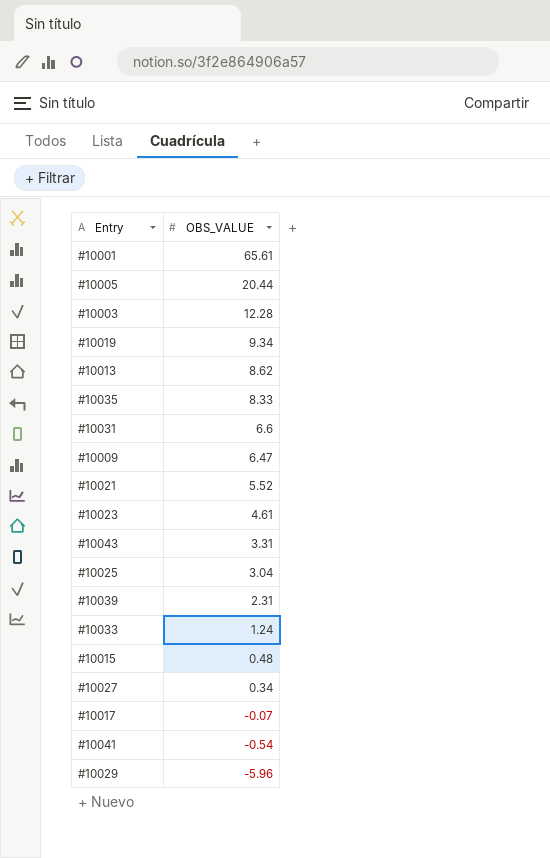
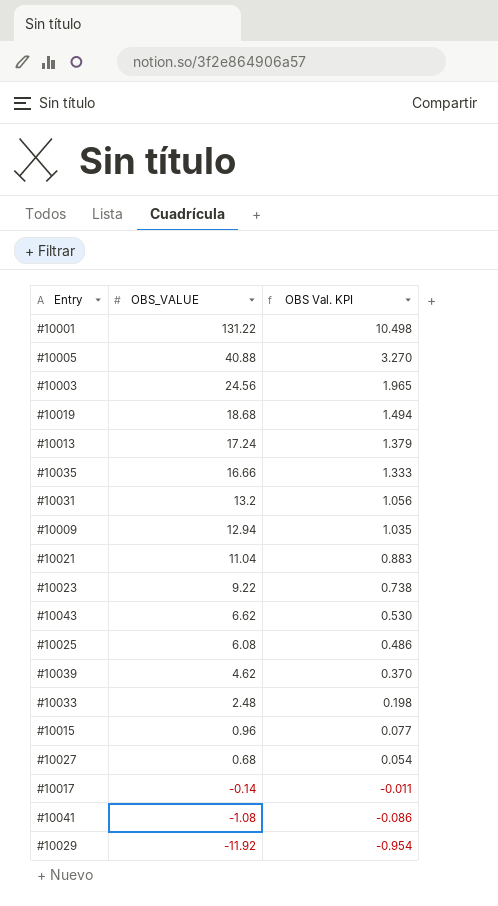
column OBS Val. KPI | formula: none -> [OBS_VALUE] * 0.08
#10001 | OBS_VALUE: 65.61 -> 131.22
#10005 | OBS_VALUE: 20.44 -> 40.88
#10003 | OBS_VALUE: 12.28 -> 24.56
#10019 | OBS_VALUE: 9.34 -> 18.68
#10013 | OBS_VALUE: 8.62 -> 17.24
#10035 | OBS_VALUE: 8.33 -> 16.66
#10031 | OBS_VALUE: 6.6 -> 13.2
#10009 | OBS_VALUE: 6.47 -> 12.94
#10021 | OBS_VALUE: 5.52 -> 11.04
#10023 | OBS_VALUE: 4.61 -> 9.22
#10043 | OBS_VALUE: 3.31 -> 6.62
#10025 | OBS_VALUE: 3.04 -> 6.08
#10039 | OBS_VALUE: 2.31 -> 4.62
#10033 | OBS_VALUE: 1.24 -> 2.48
#10015 | OBS_VALUE: 0.48 -> 0.96
#10027 | OBS_VALUE: 0.34 -> 0.68
#10017 | OBS_VALUE: -0.07 -> -0.14
#10041 | OBS_VALUE: -0.54 -> -1.08
#10029 | OBS_VALUE: -5.96 -> -11.92

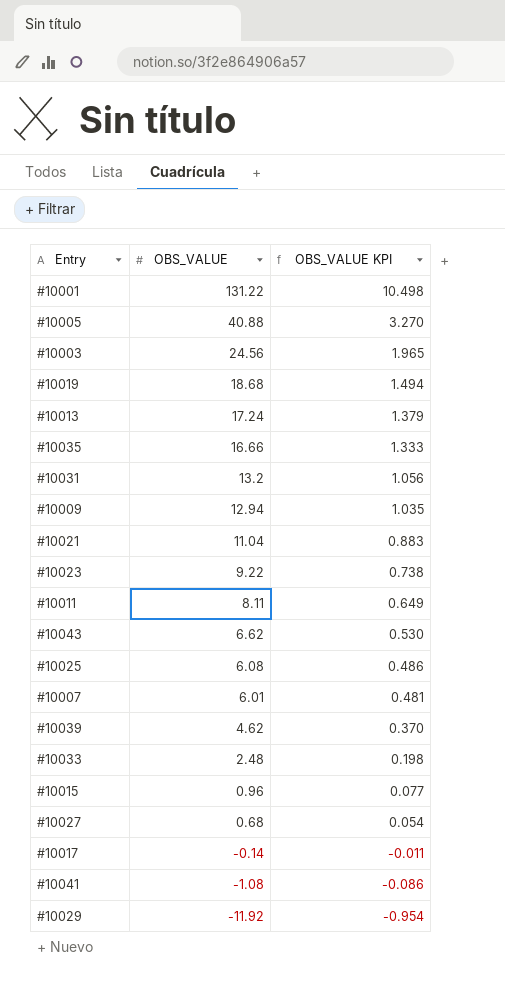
column name: OBS Val. KPI -> OBS_VALUE KPI
row #10011: none -> 8.11 | 0.649
row #10007: none -> 6.01 | 0.481

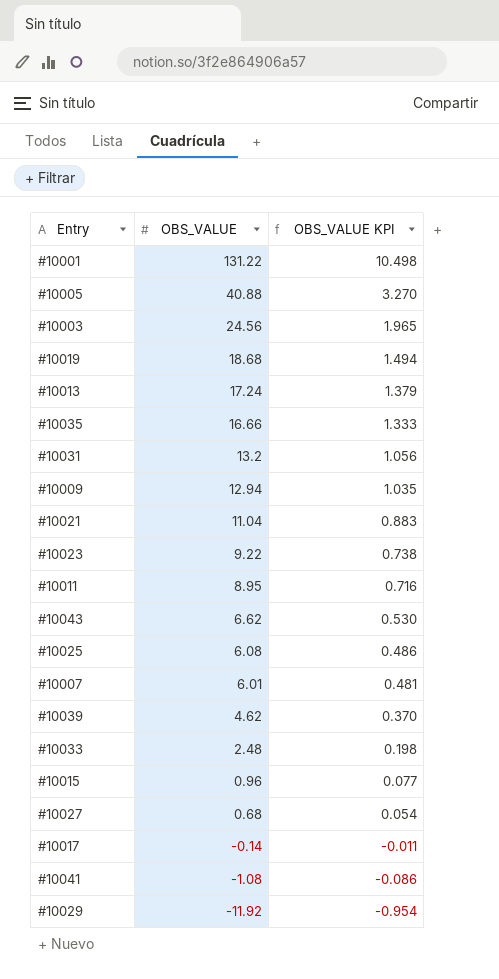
#10011 | OBS_VALUE: 8.11 -> 8.95
#10011 | OBS_VALUE KPI: 0.649 -> 0.716

